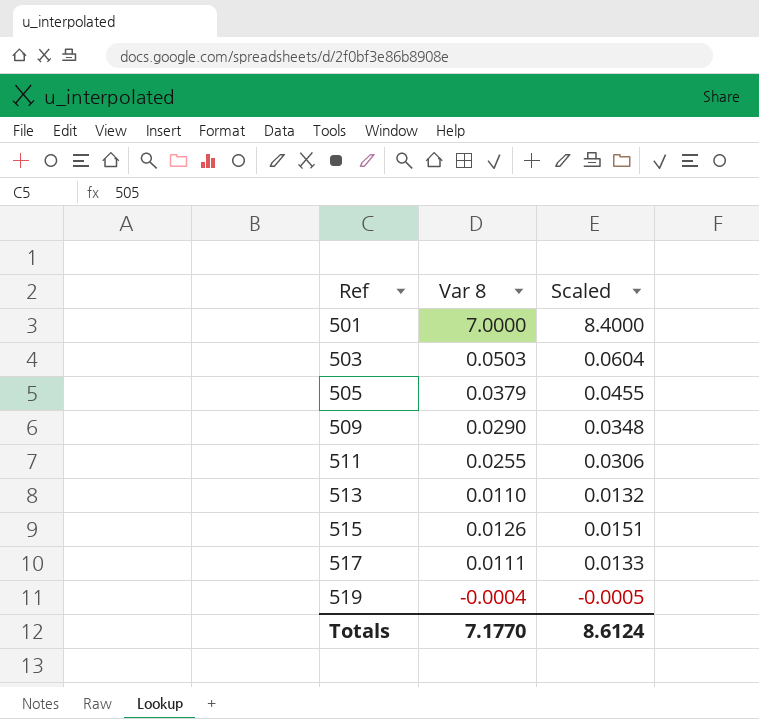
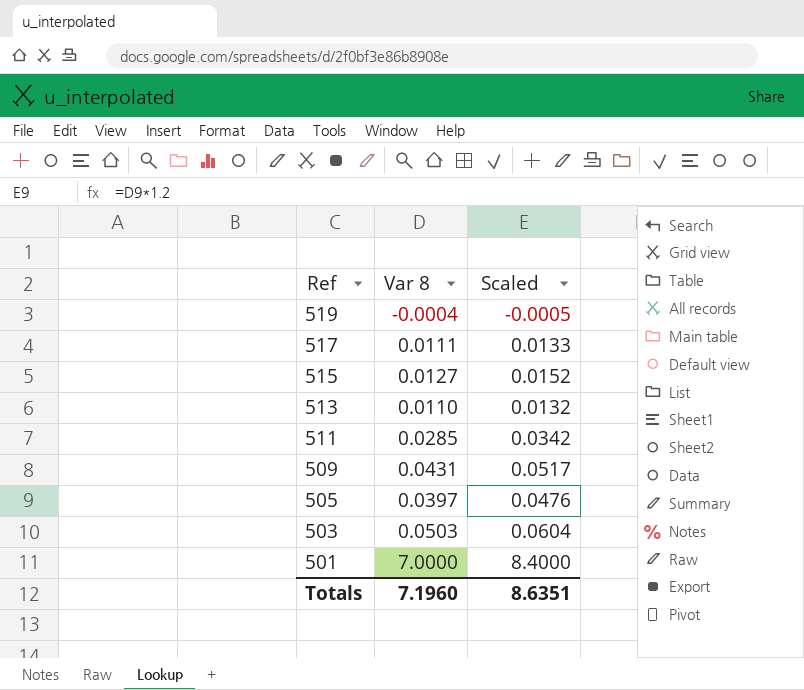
row order: Ref ascending -> Ref descending
515 | Var 8: 0.0126 -> 0.0127
515 | Scaled: 0.0151 -> 0.0152
511 | Var 8: 0.0255 -> 0.0285
511 | Scaled: 0.0306 -> 0.0342
509 | Var 8: 0.0290 -> 0.0431
509 | Scaled: 0.0348 -> 0.0517
505 | Var 8: 0.0379 -> 0.0397
505 | Scaled: 0.0455 -> 0.0476
Totals | Var 8: 7.1770 -> 7.1960
Totals | Scaled: 8.6124 -> 8.6351

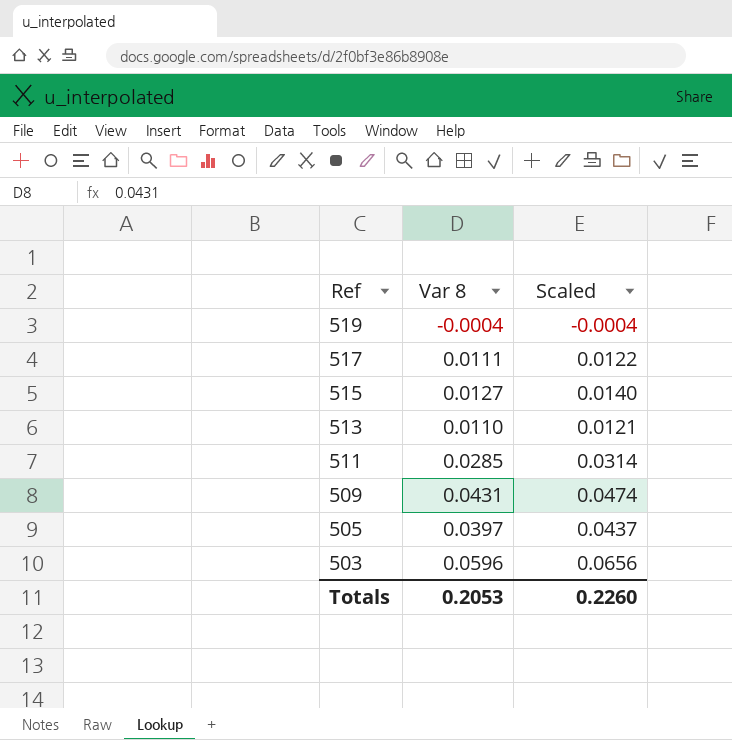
column Scaled | formula: [Var 8] * 1.2 -> [Var 8] * 1.1
row 501: 7.0000 | 8.4000 -> none
503 | Var 8: 0.0503 -> 0.0596
Totals | Var 8: 7.1960 -> 0.2053
Totals | Scaled: 8.6351 -> 0.2260

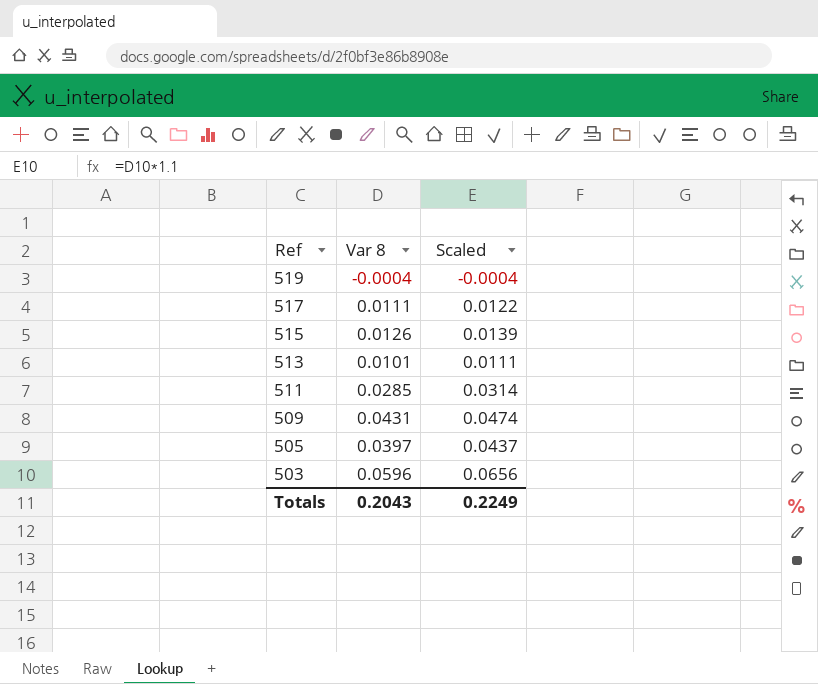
515 | Var 8: 0.0127 -> 0.0126
515 | Scaled: 0.0140 -> 0.0139
513 | Var 8: 0.0110 -> 0.0101
513 | Scaled: 0.0121 -> 0.0111
Totals | Var 8: 0.2053 -> 0.2043
Totals | Scaled: 0.2260 -> 0.2249

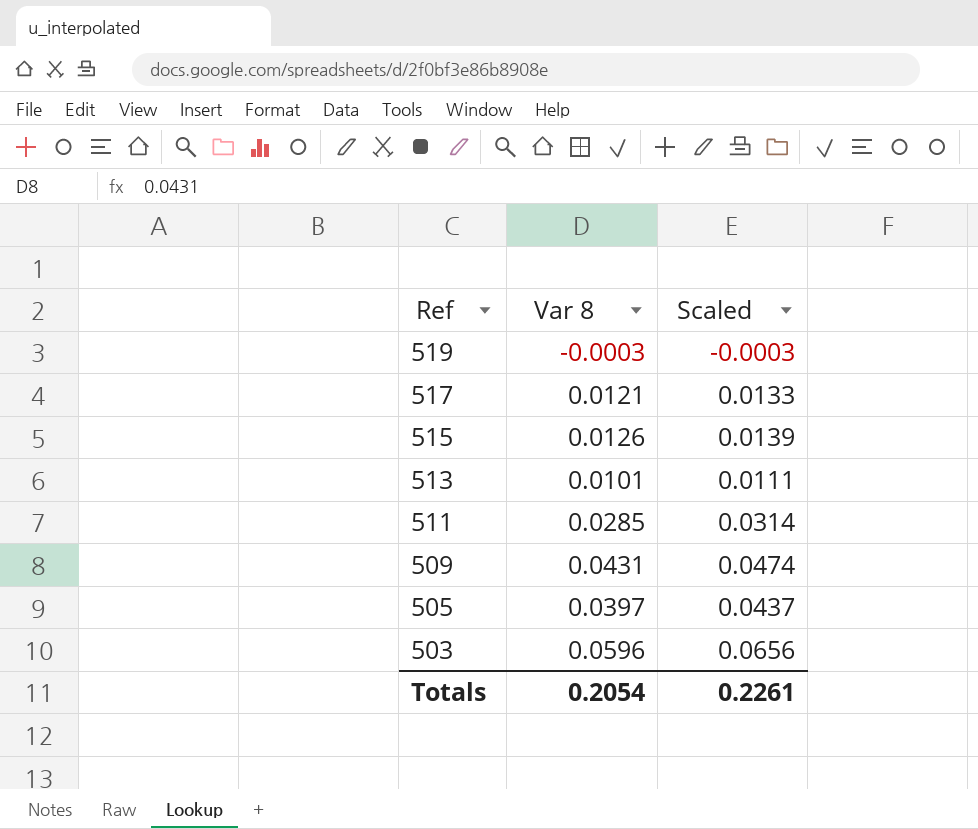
519 | Var 8: -0.0004 -> -0.0003
519 | Scaled: -0.0004 -> -0.0003
517 | Var 8: 0.0111 -> 0.0121
517 | Scaled: 0.0122 -> 0.0133
Totals | Var 8: 0.2043 -> 0.2054
Totals | Scaled: 0.2249 -> 0.2261

